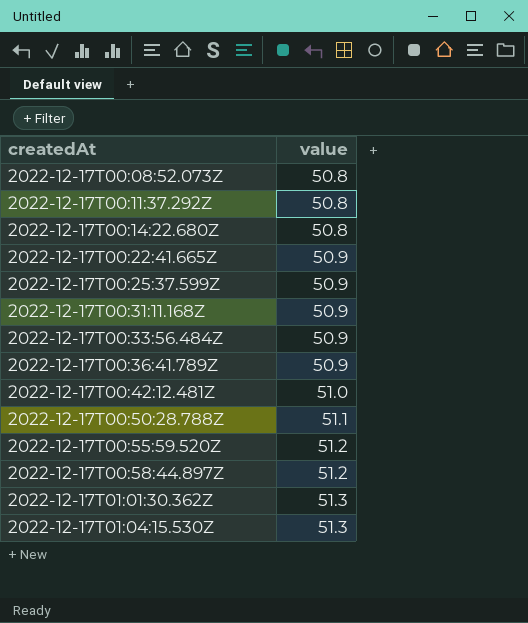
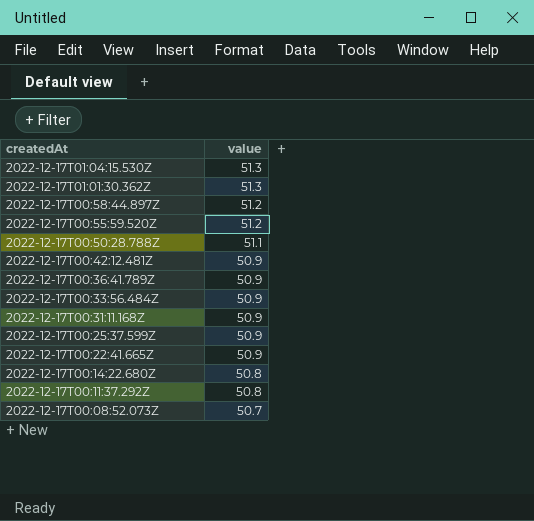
row order: createdAt ascending -> createdAt descending
2022-12-17T00:42:12.481Z | value: 51.0 -> 50.9
2022-12-17T00:08:52.073Z | value: 50.8 -> 50.7

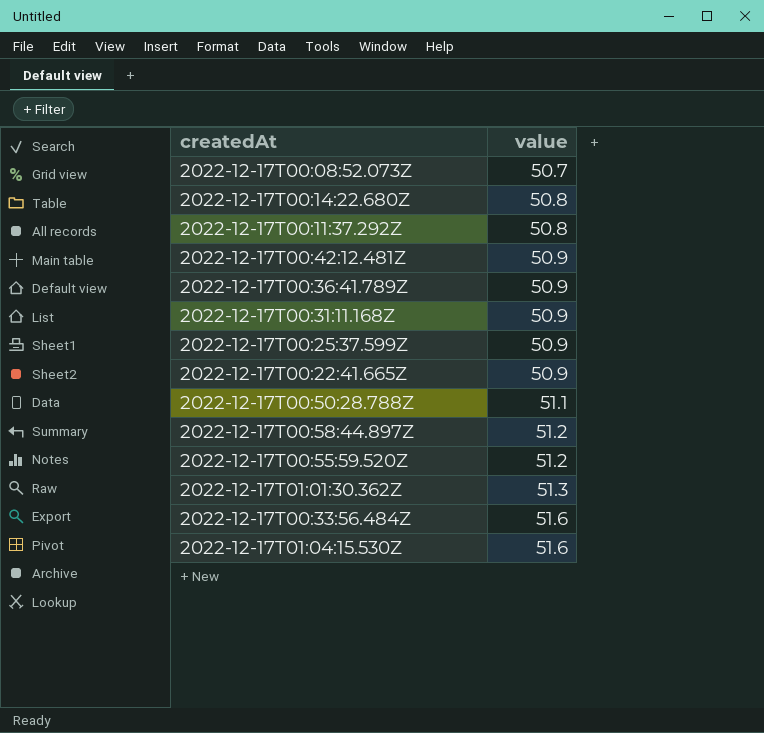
row order: createdAt descending -> value ascending
2022-12-17T00:33:56.484Z | value: 50.9 -> 51.6
2022-12-17T01:04:15.530Z | value: 51.3 -> 51.6

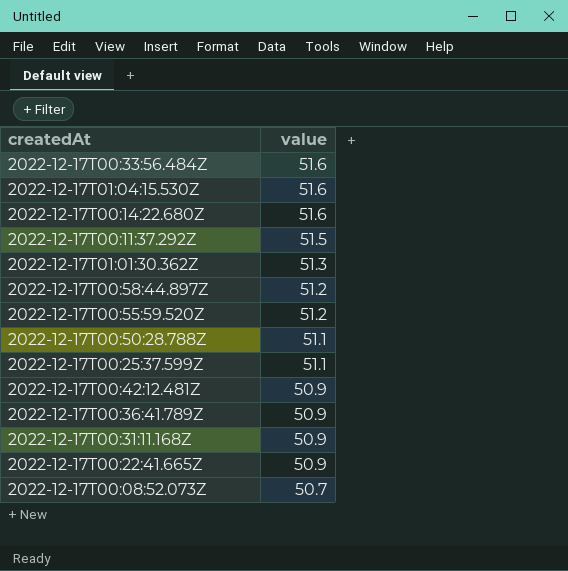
row order: value ascending -> value descending
2022-12-17T00:14:22.680Z | value: 50.8 -> 51.6
2022-12-17T00:11:37.292Z | value: 50.8 -> 51.5
2022-12-17T00:25:37.599Z | value: 50.9 -> 51.1

